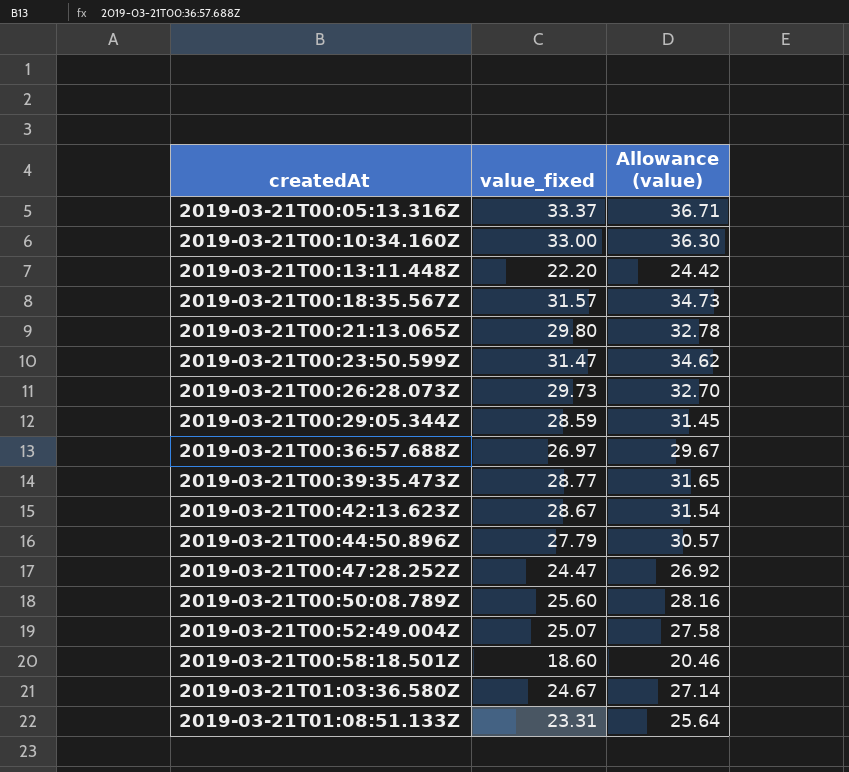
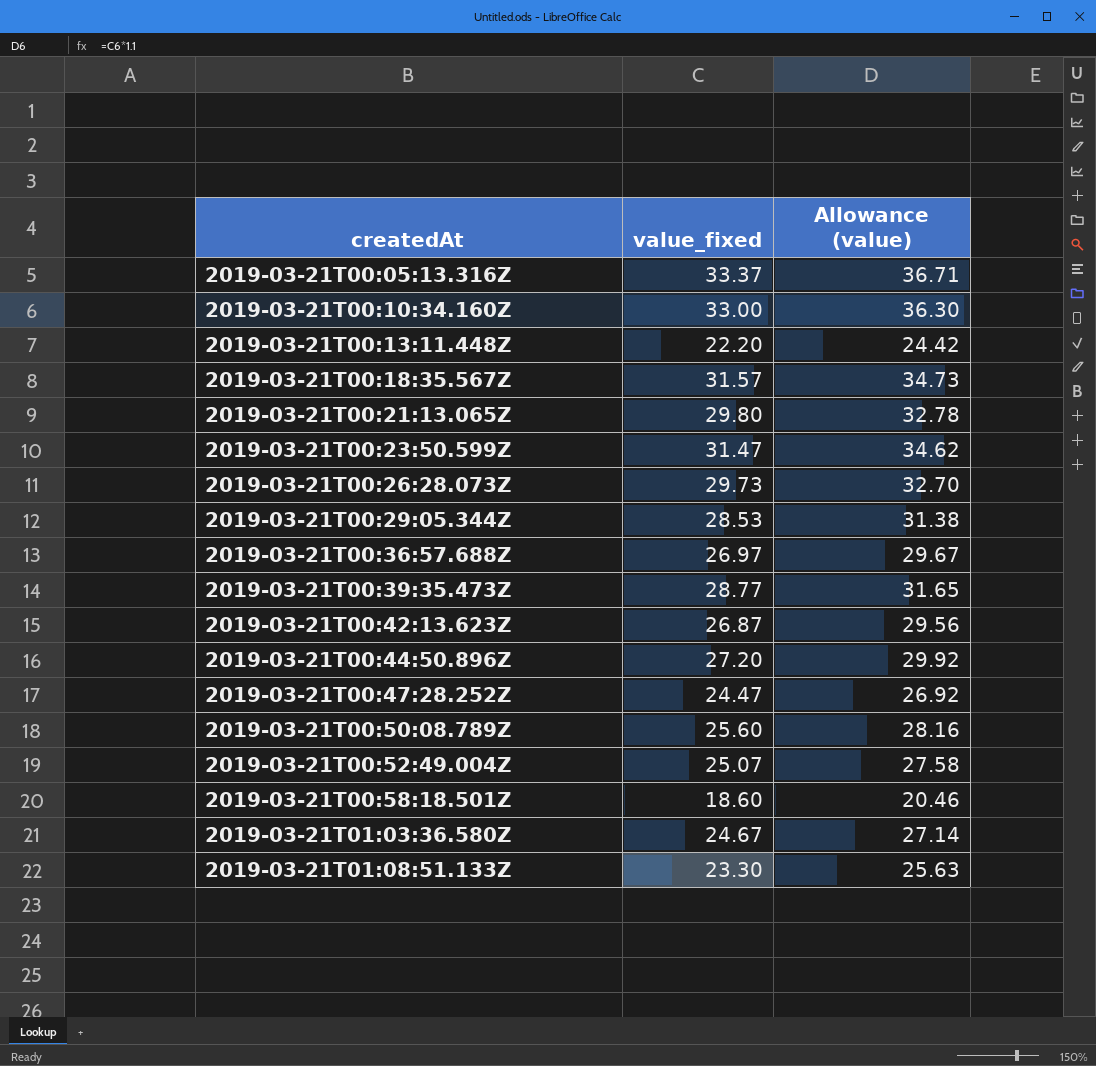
2019-03-21T00:29:05.344Z | value_fixed: 28.59 -> 28.53
2019-03-21T00:29:05.344Z | Allowance (value): 31.45 -> 31.38
2019-03-21T00:42:13.623Z | value_fixed: 28.67 -> 26.87
2019-03-21T00:42:13.623Z | Allowance (value): 31.54 -> 29.56
2019-03-21T00:44:50.896Z | value_fixed: 27.79 -> 27.20
2019-03-21T00:44:50.896Z | Allowance (value): 30.57 -> 29.92
2019-03-21T01:08:51.133Z | value_fixed: 23.31 -> 23.30
2019-03-21T01:08:51.133Z | Allowance (value): 25.64 -> 25.63

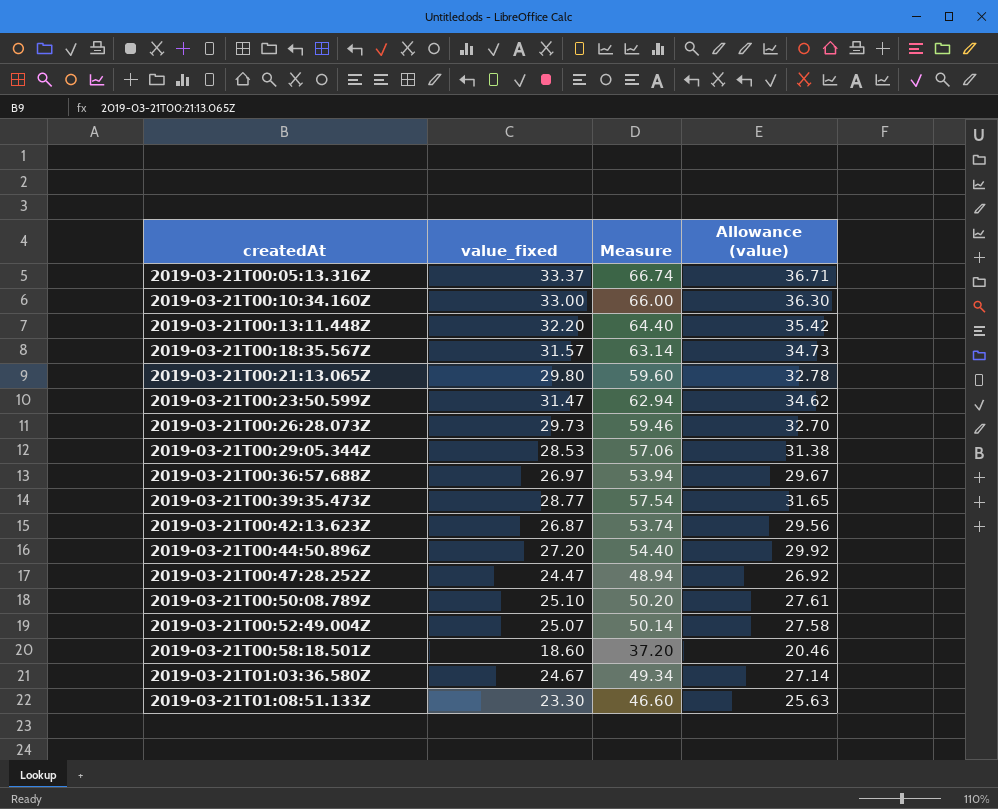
column Measure | formula: none -> [value_fixed] * 2
2019-03-21T00:13:11.448Z | value_fixed: 22.20 -> 32.20
2019-03-21T00:13:11.448Z | Allowance (value): 24.42 -> 35.42
2019-03-21T00:50:08.789Z | value_fixed: 25.60 -> 25.10
2019-03-21T00:50:08.789Z | Allowance (value): 28.16 -> 27.61

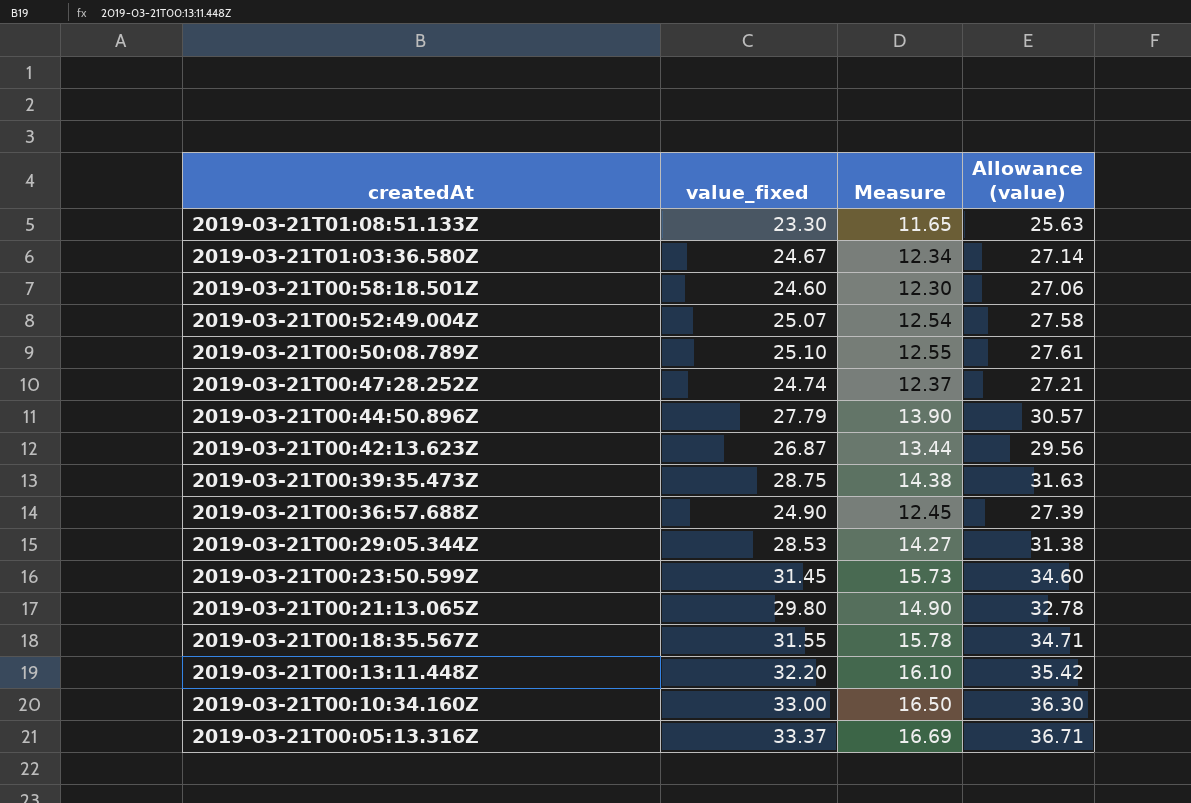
row order: createdAt ascending -> createdAt descending
column Measure | formula: [value_fixed] * 2 -> [value_fixed] * 0.5
row 2019-03-21T00:26:28.073Z: 29.73 | 59.46 | 32.70 -> none
2019-03-21T00:58:18.501Z | value_fixed: 18.60 -> 24.60
2019-03-21T00:58:18.501Z | Allowance (value): 20.46 -> 27.06
2019-03-21T00:47:28.252Z | value_fixed: 24.47 -> 24.74
2019-03-21T00:47:28.252Z | Allowance (value): 26.92 -> 27.21
2019-03-21T00:44:50.896Z | value_fixed: 27.20 -> 27.79
2019-03-21T00:44:50.896Z | Allowance (value): 29.92 -> 30.57
2019-03-21T00:39:35.473Z | value_fixed: 28.77 -> 28.75
2019-03-21T00:39:35.473Z | Allowance (value): 31.65 -> 31.63
2019-03-21T00:36:57.688Z | value_fixed: 26.97 -> 24.90
2019-03-21T00:36:57.688Z | Allowance (value): 29.67 -> 27.39
2019-03-21T00:23:50.599Z | value_fixed: 31.47 -> 31.45
2019-03-21T00:23:50.599Z | Allowance (value): 34.62 -> 34.60
2019-03-21T00:18:35.567Z | value_fixed: 31.57 -> 31.55
2019-03-21T00:18:35.567Z | Allowance (value): 34.73 -> 34.71

